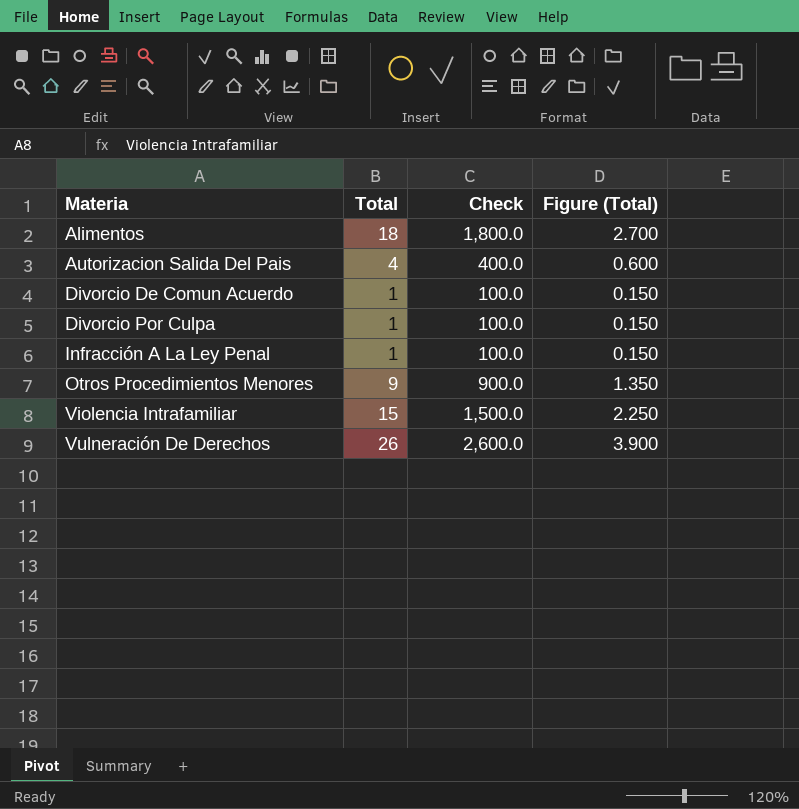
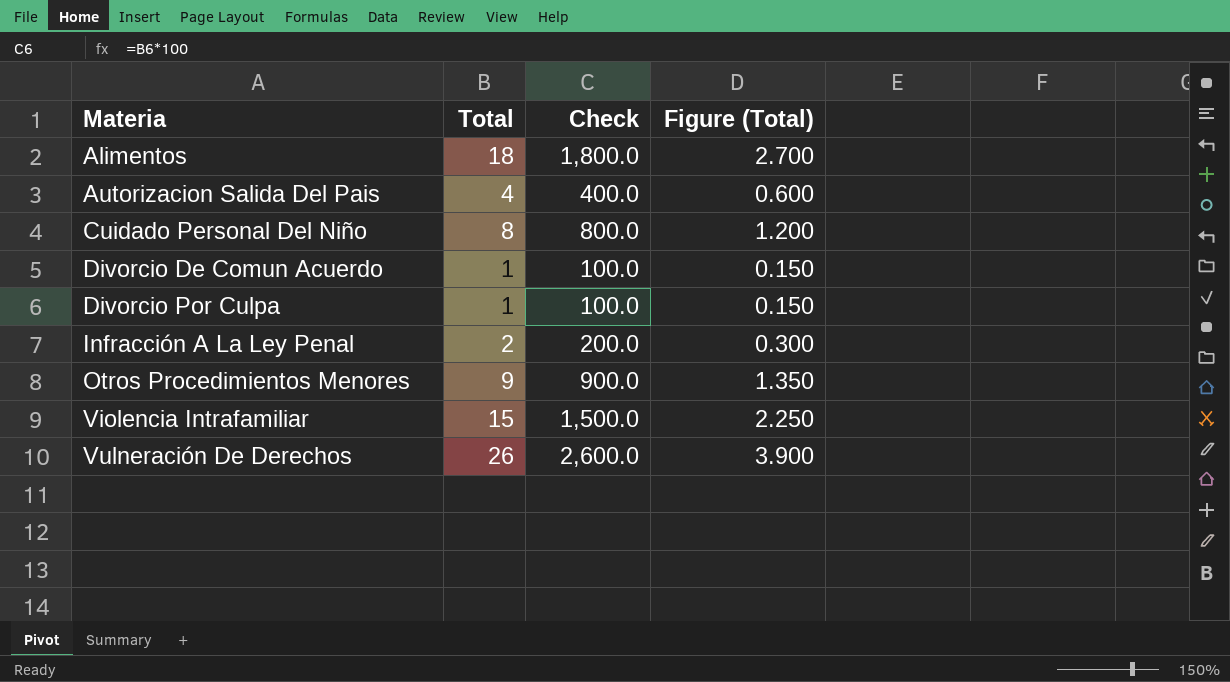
row Cuidado Personal Del Niño: none -> 8 | 800.0 | 1.200
Infracción A La Ley Penal | Total: 1 -> 2
Infracción A La Ley Penal | Check: 100.0 -> 200.0
Infracción A La Ley Penal | Figure (Total): 0.150 -> 0.300

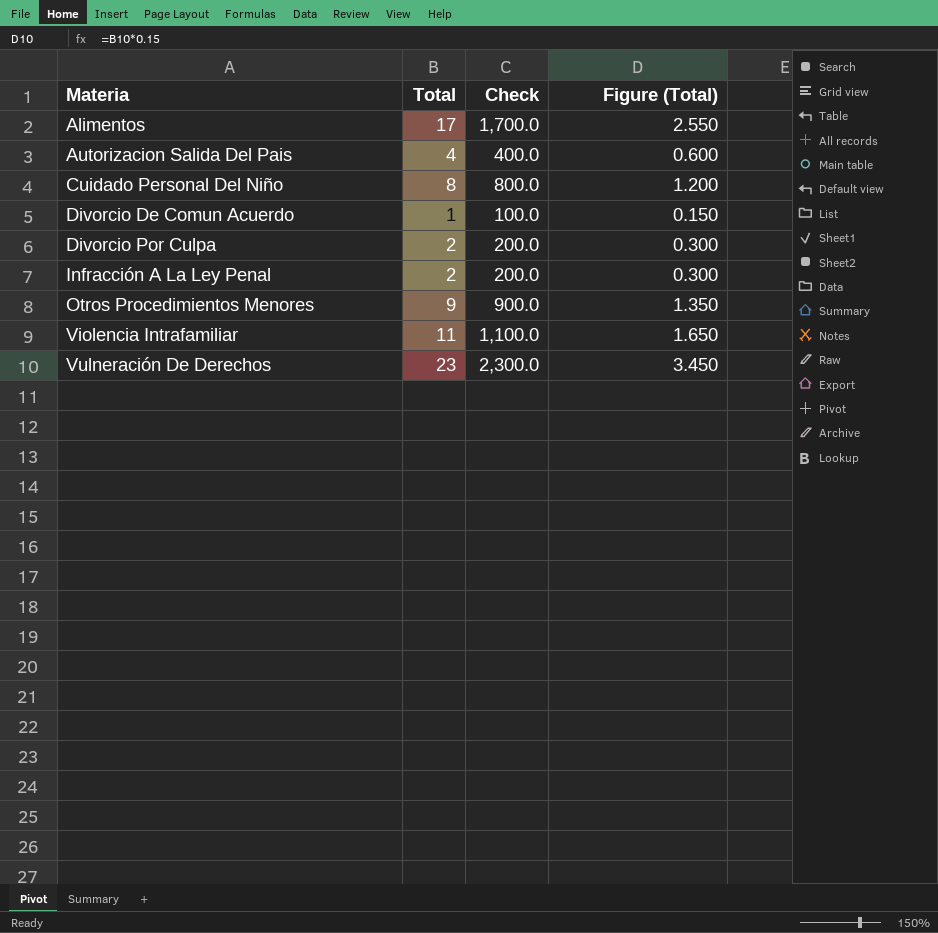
Alimentos | Total: 18 -> 17
Alimentos | Check: 1,800.0 -> 1,700.0
Alimentos | Figure (Total): 2.700 -> 2.550
Divorcio Por Culpa | Total: 1 -> 2
Divorcio Por Culpa | Check: 100.0 -> 200.0
Divorcio Por Culpa | Figure (Total): 0.150 -> 0.300
Violencia Intrafamiliar | Total: 15 -> 11
Violencia Intrafamiliar | Check: 1,500.0 -> 1,100.0
Violencia Intrafamiliar | Figure (Total): 2.250 -> 1.650
Vulneración De Derechos | Total: 26 -> 23
Vulneración De Derechos | Check: 2,600.0 -> 2,300.0
Vulneración De Derechos | Figure (Total): 3.900 -> 3.450

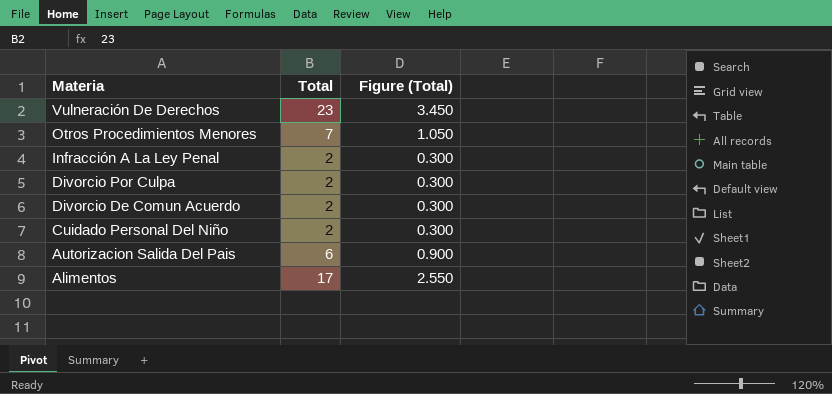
row order: Materia ascending -> Materia descending
column Check | formula: [Total] * 100 -> none
row Violencia Intrafamiliar: 11 | 1,100.0 | 1.650 -> none
Otros Procedimientos Menores | Total: 9 -> 7
Otros Procedimientos Menores | Figure (Total): 1.350 -> 1.050
Divorcio De Comun Acuerdo | Total: 1 -> 2
Divorcio De Comun Acuerdo | Figure (Total): 0.150 -> 0.300
Cuidado Personal Del Niño | Total: 8 -> 2
Cuidado Personal Del Niño | Figure (Total): 1.200 -> 0.300
Autorizacion Salida Del Pais | Total: 4 -> 6
Autorizacion Salida Del Pais | Figure (Total): 0.600 -> 0.900

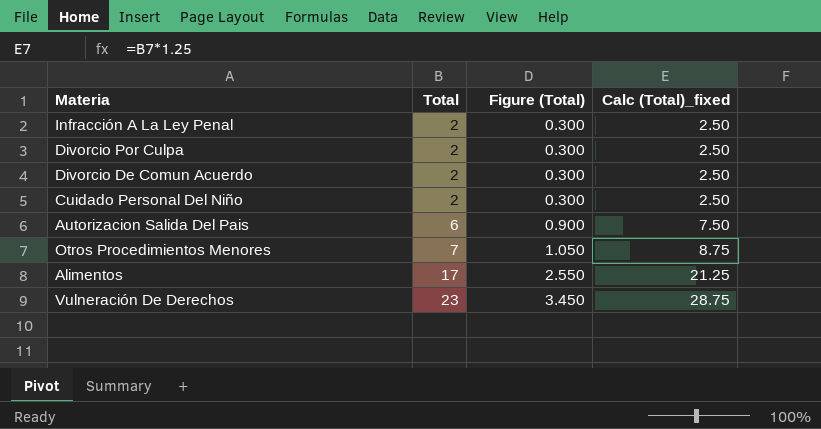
row order: Materia descending -> Total ascending
column Calc (Total)_fixed | formula: none -> [Total] * 1.25

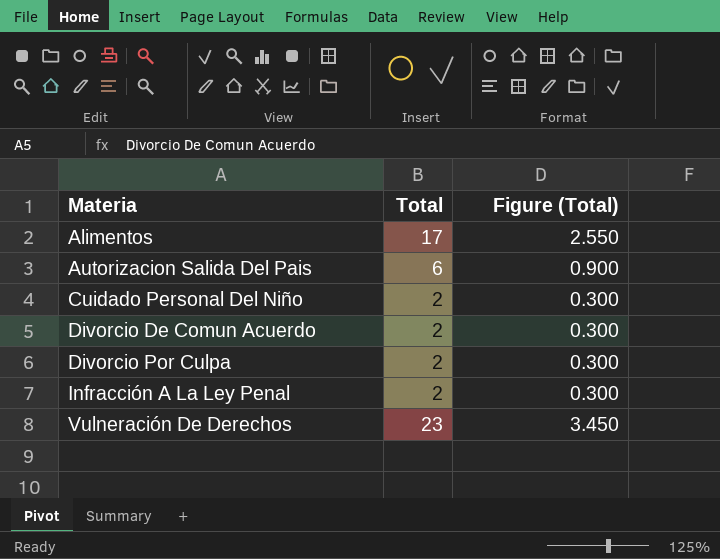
row order: Total ascending -> Materia ascending
column Calc (Total)_fixed | formula: [Total] * 1.25 -> none
row Otros Procedimientos Menores: 7 | 1.050 | 8.75 -> none

